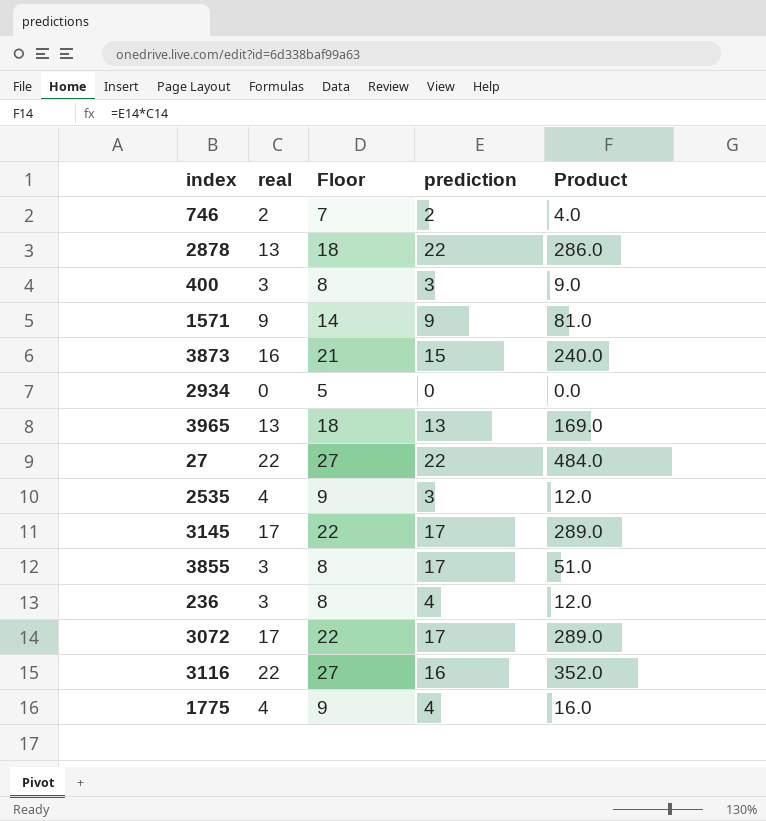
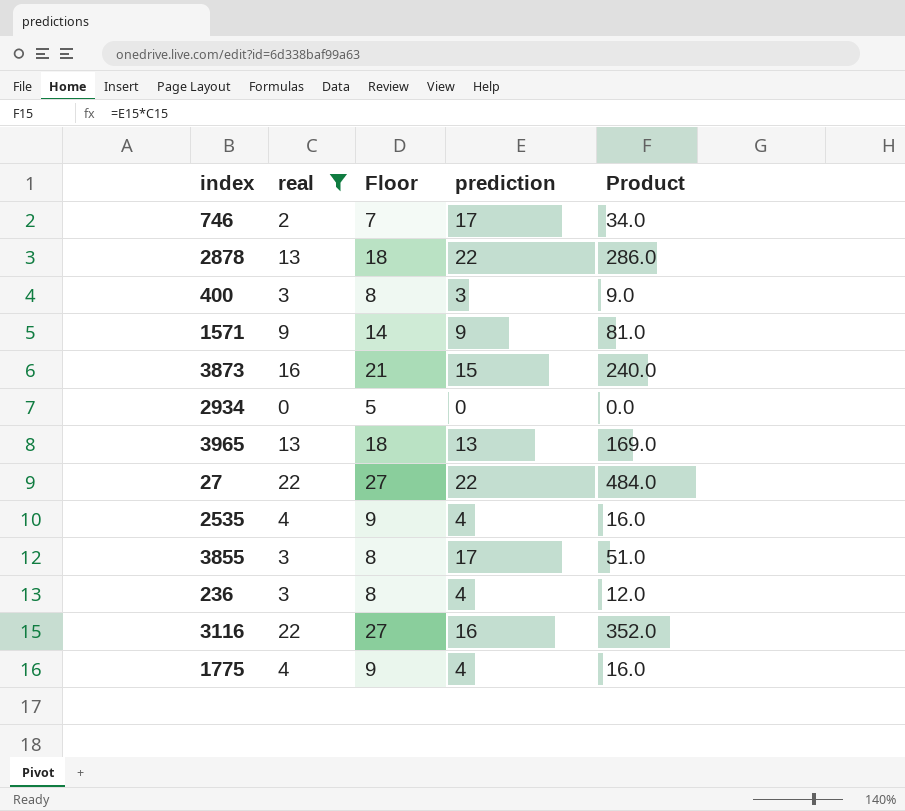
filter: none -> real != 17
746 | prediction: 2 -> 17
746 | Product: 4.0 -> 34.0
2535 | prediction: 3 -> 4
2535 | Product: 12.0 -> 16.0

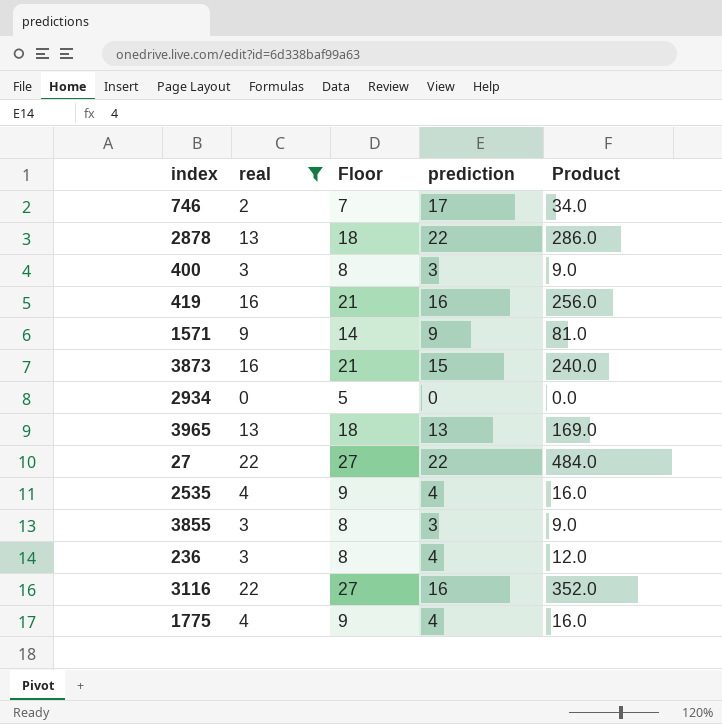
row 419: none -> 16 | 21 | 16 | 256.0
3855 | prediction: 17 -> 3
3855 | Product: 51.0 -> 9.0

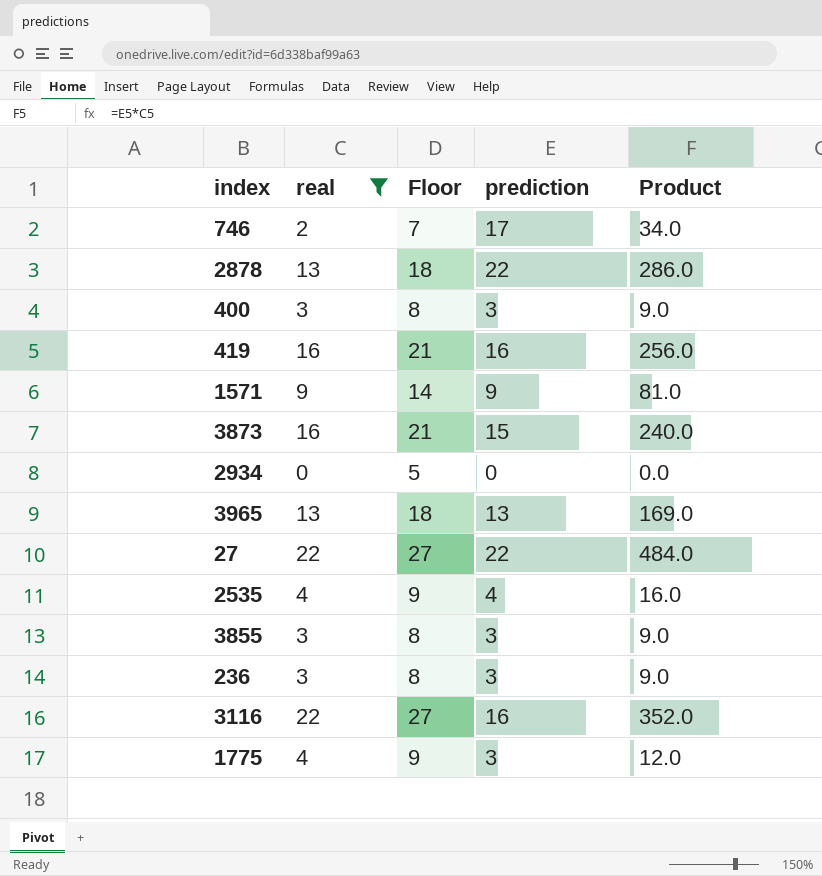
236 | prediction: 4 -> 3
236 | Product: 12.0 -> 9.0
1775 | prediction: 4 -> 3
1775 | Product: 16.0 -> 12.0

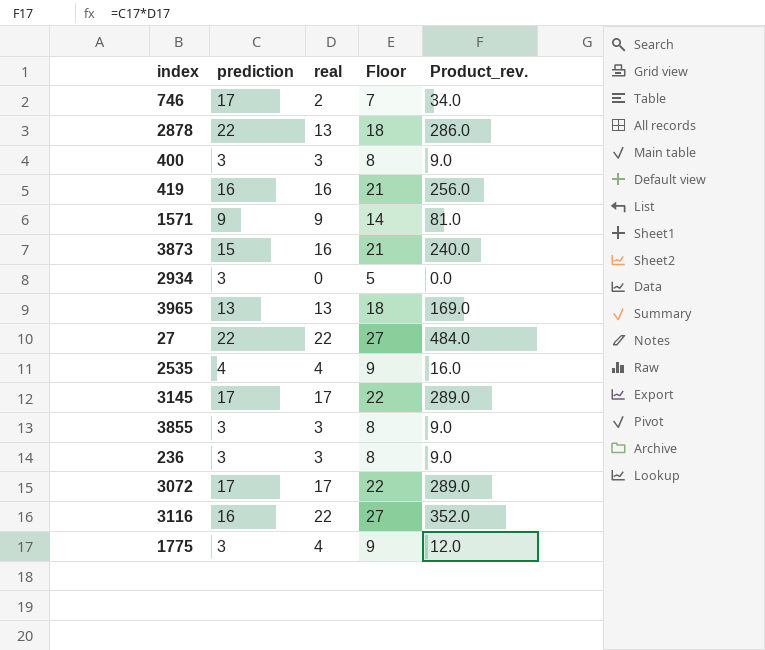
filter: real != 17 -> none
column prediction | position: 4 -> 2
column name: Product -> Product_rev.
2934 | prediction: 0 -> 3

